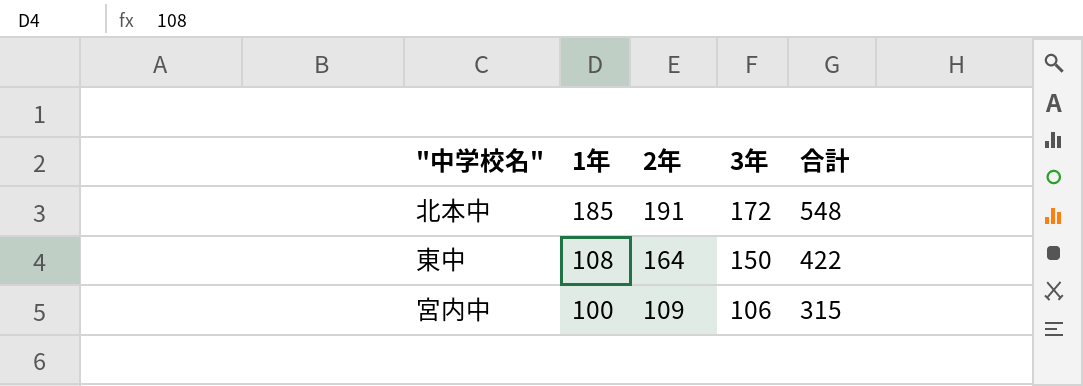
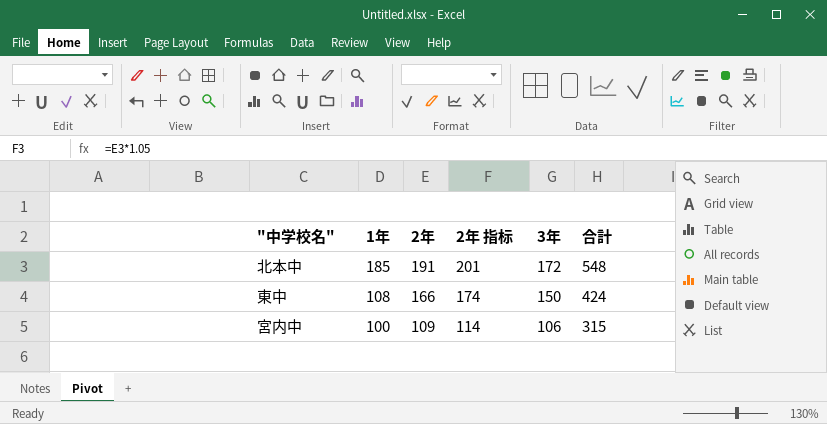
column 2年 指标 | formula: none -> [2年] * 1.05
東中 | 2年: 164 -> 166
東中 | 合計: 422 -> 424

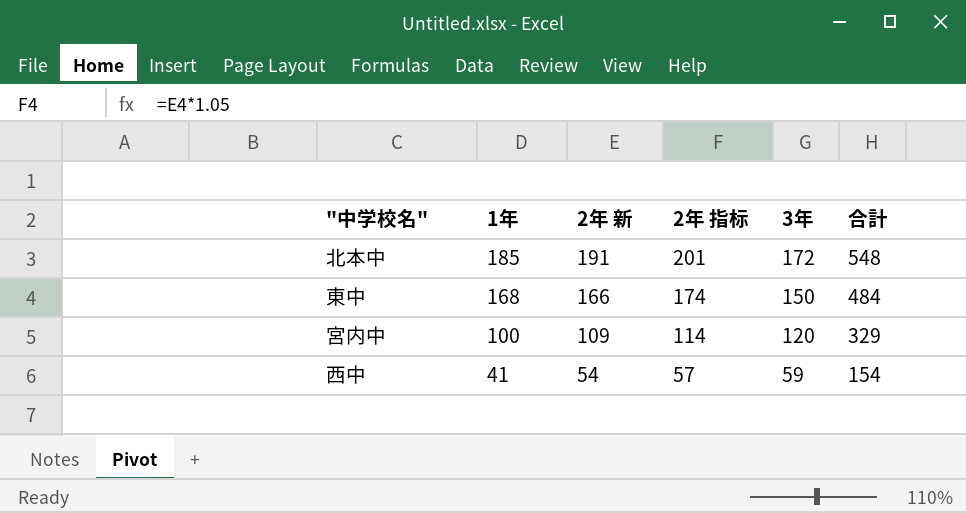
column name: 2年 -> 2年 新
東中 | 1年: 108 -> 168
東中 | 合計: 424 -> 484
宮内中 | 3年: 106 -> 120
宮内中 | 合計: 315 -> 329
row 西中: none -> 41 | 54 | 57 | 59 | 154

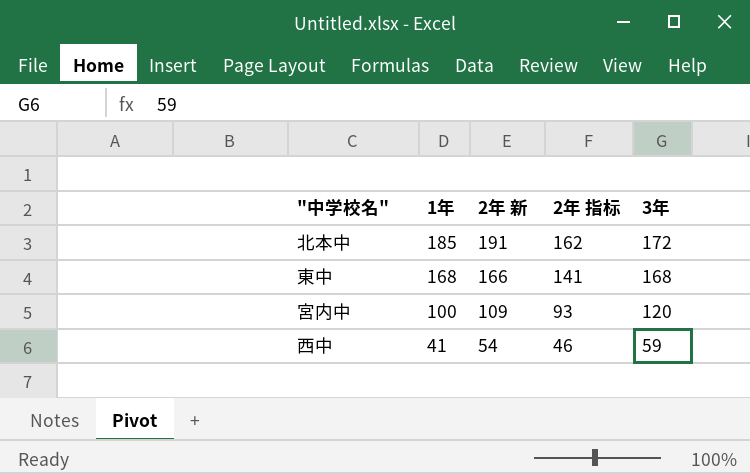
column 合計 | formula: [1年] + [2年 新] + [3年] -> none
column 2年 指标 | formula: [2年 新] * 1.05 -> [2年 新] * 0.85
東中 | 3年: 150 -> 168

